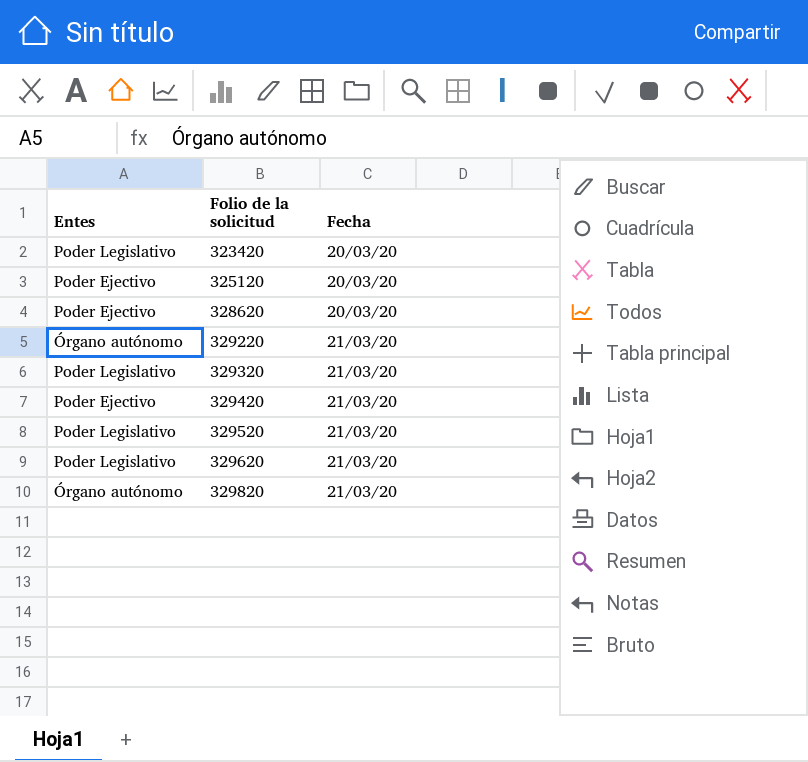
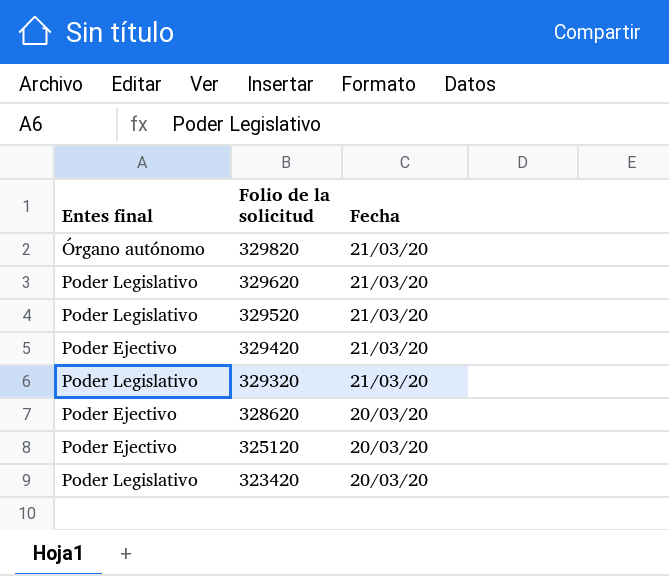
row order: Folio de la solicitud ascending -> Folio de la solicitud descending
column name: Entes -> Entes final
row 329220: Órgano autónomo | 21/03/20 -> none

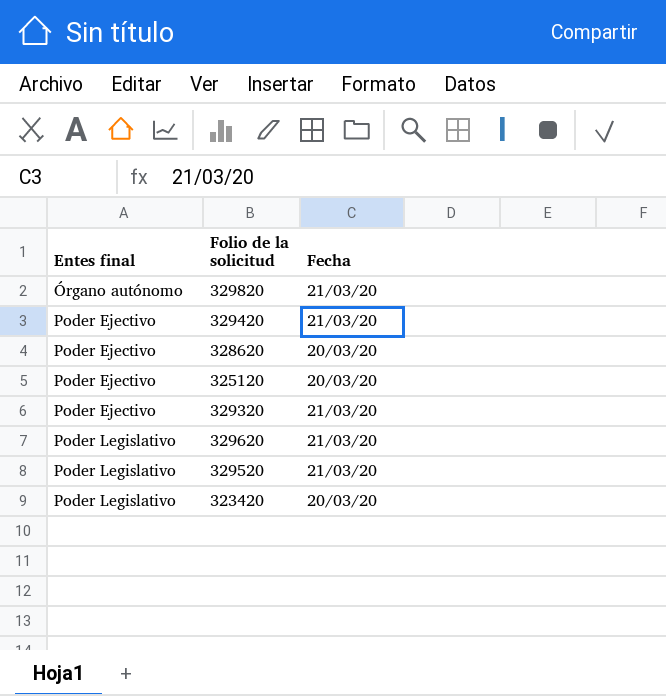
row order: Folio de la solicitud descending -> Entes final ascending
329320 | Entes final: Poder Legislativo -> Poder Ejectivo

